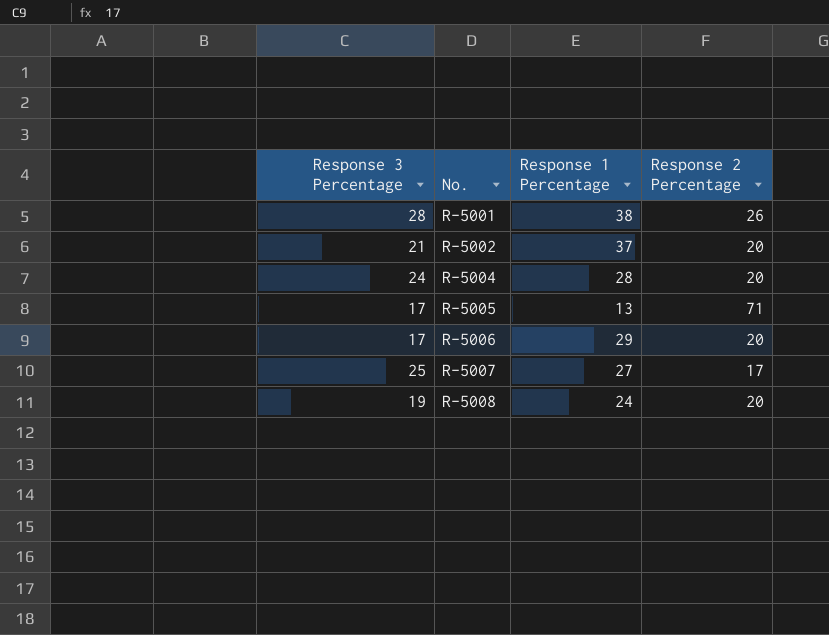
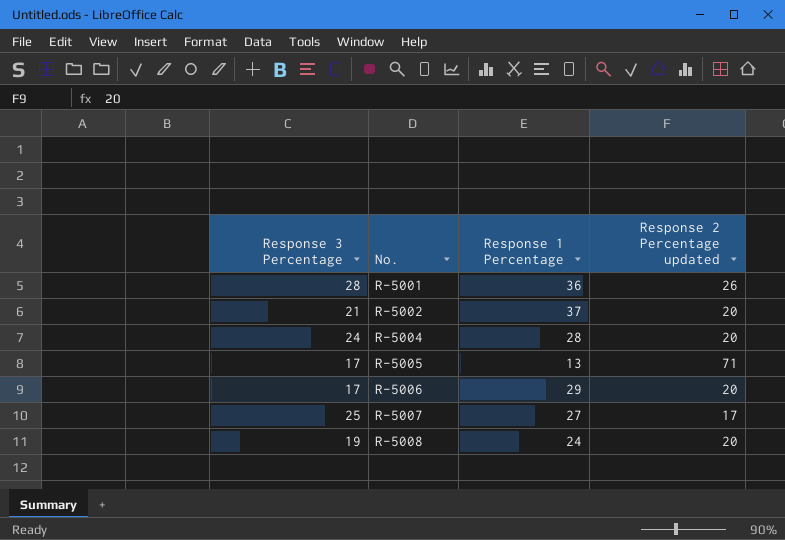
column name: Response 2 Percentage -> Response 2 Percentage updated
R-5001 | Response 1 Percentage: 38 -> 36

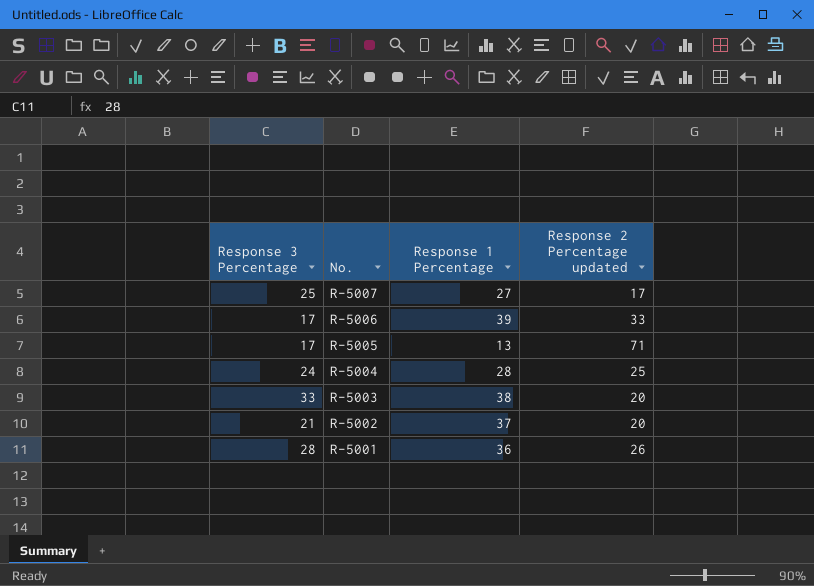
row order: No. ascending -> No. descending
row R-5008: 19 | 24 | 20 -> none
R-5006 | Response 1 Percentage: 29 -> 39
R-5006 | Response 2 Percentage updated: 20 -> 33
R-5004 | Response 2 Percentage updated: 20 -> 25
row R-5003: none -> 33 | 38 | 20

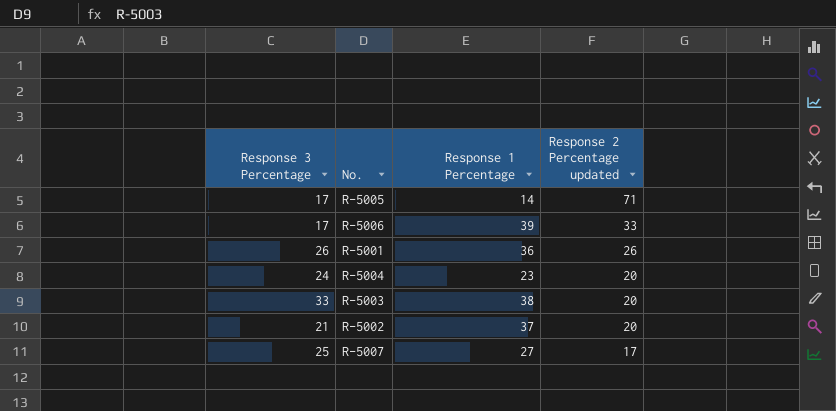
row order: No. descending -> Response 2 Percentage updated descending
R-5005 | Response 1 Percentage: 13 -> 14
R-5001 | Response 3 Percentage: 28 -> 26
R-5004 | Response 1 Percentage: 28 -> 23
R-5004 | Response 2 Percentage updated: 25 -> 20

